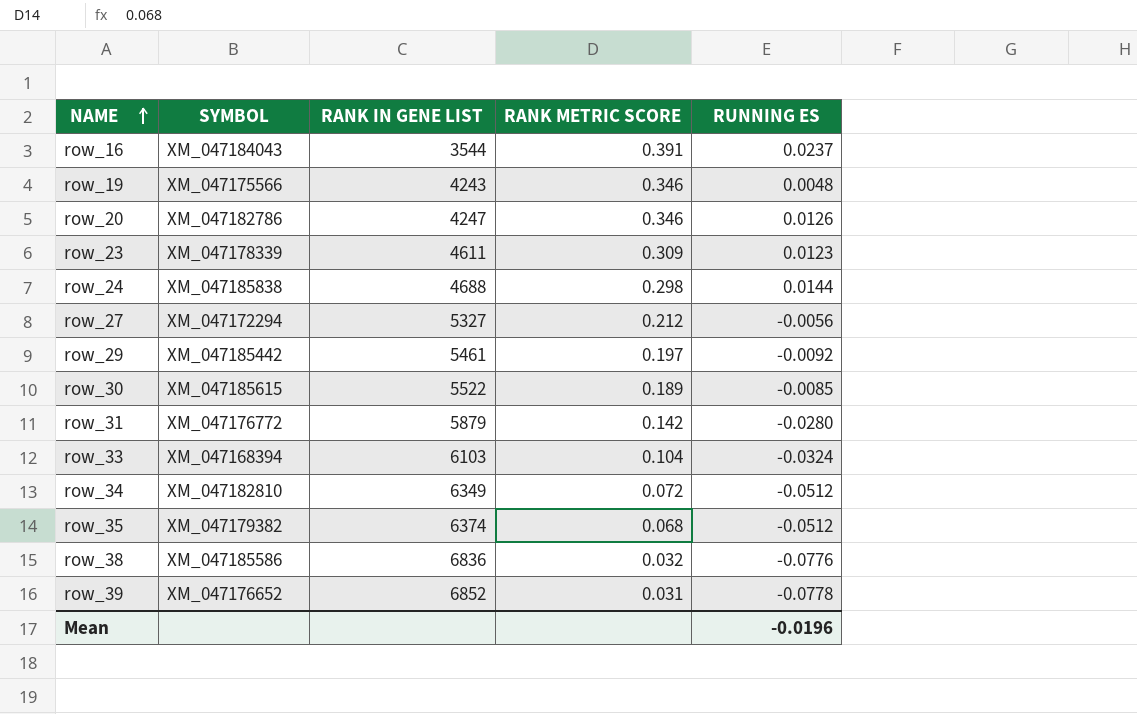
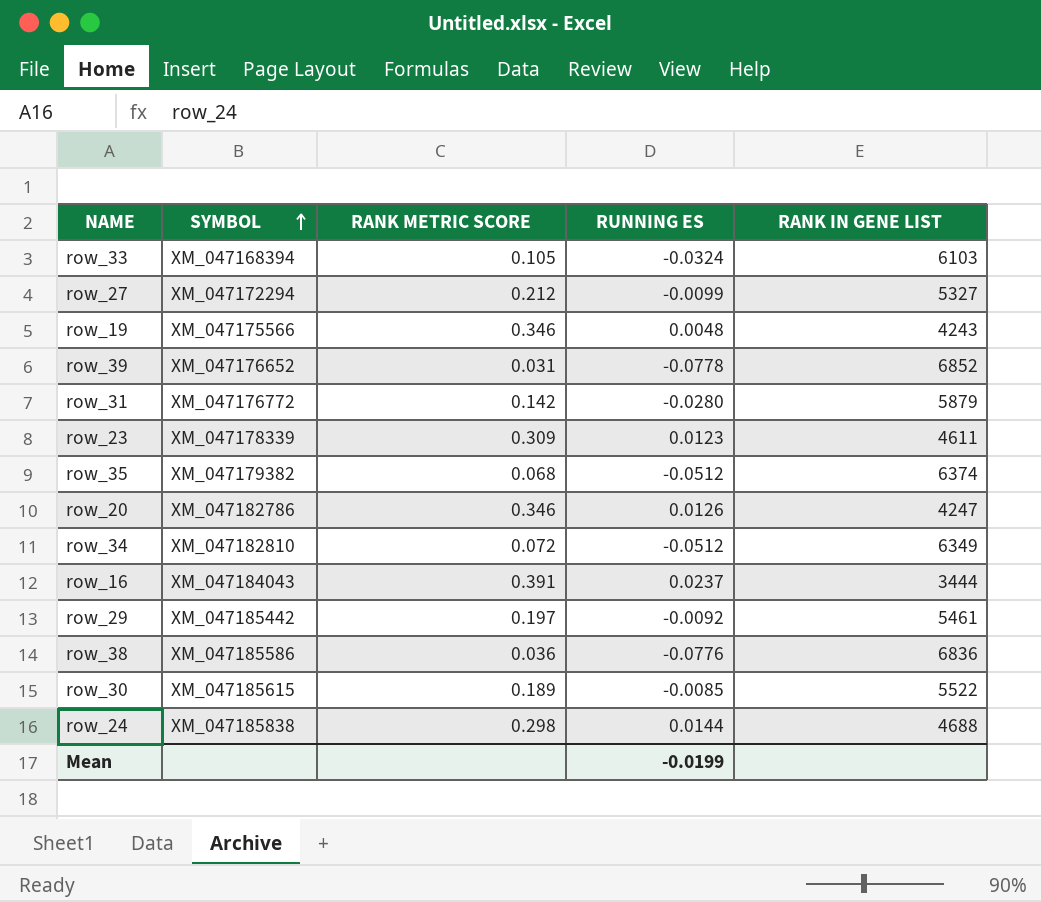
row order: NAME ascending -> SYMBOL ascending
column RANK IN GENE LIST | position: 3 -> 5
row_33 | RANK METRIC SCORE: 0.104 -> 0.105
row_27 | RUNNING ES: -0.0056 -> -0.0099
row_16 | RANK IN GENE LIST: 3544 -> 3444
row_38 | RANK METRIC SCORE: 0.032 -> 0.036
Mean | RUNNING ES: -0.0196 -> -0.0199

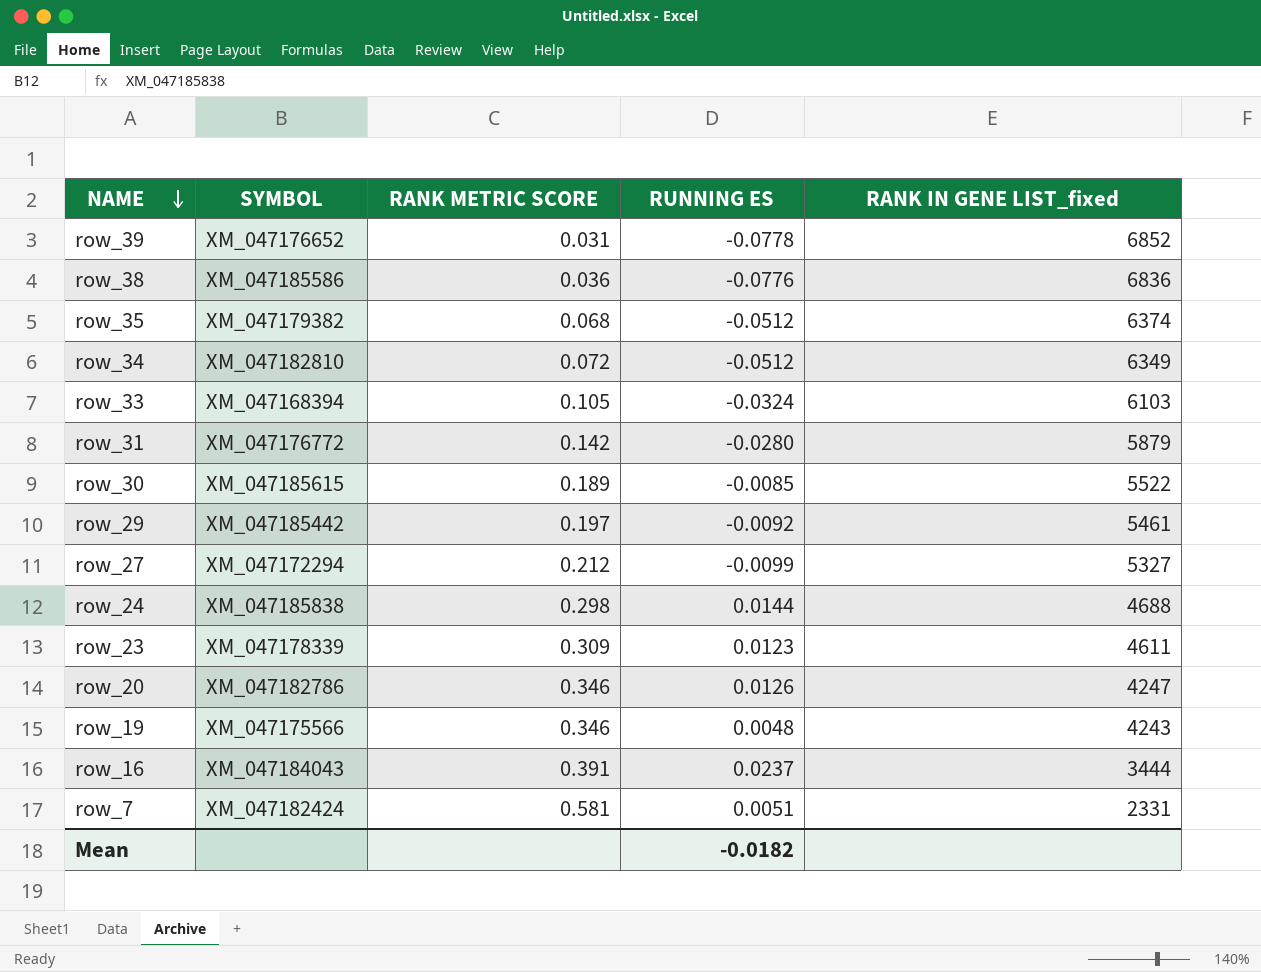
row order: SYMBOL ascending -> NAME descending
column name: RANK IN GENE LIST -> RANK IN GENE LIST_fixed
row row_7: none -> XM_047182424 | 0.581 | 0.0051 | 2331
Mean | RUNNING ES: -0.0199 -> -0.0182

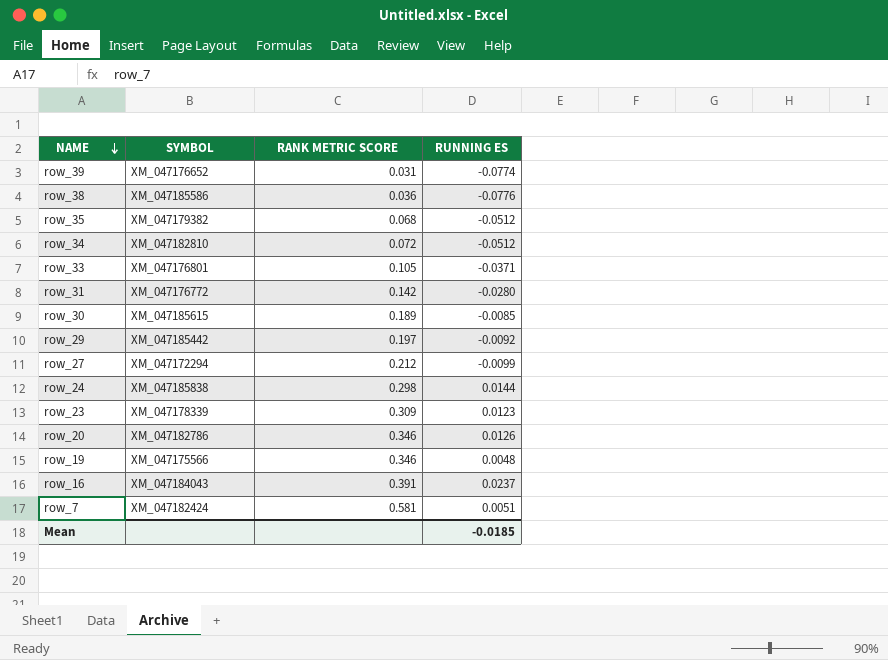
column RANK IN GENE LIST_fixed | position: 5 -> none
row_39 | RUNNING ES: -0.0778 -> -0.0774
row_33 | SYMBOL: XM_047168394 -> XM_047176801
row_33 | RUNNING ES: -0.0324 -> -0.0371
Mean | RUNNING ES: -0.0182 -> -0.0185

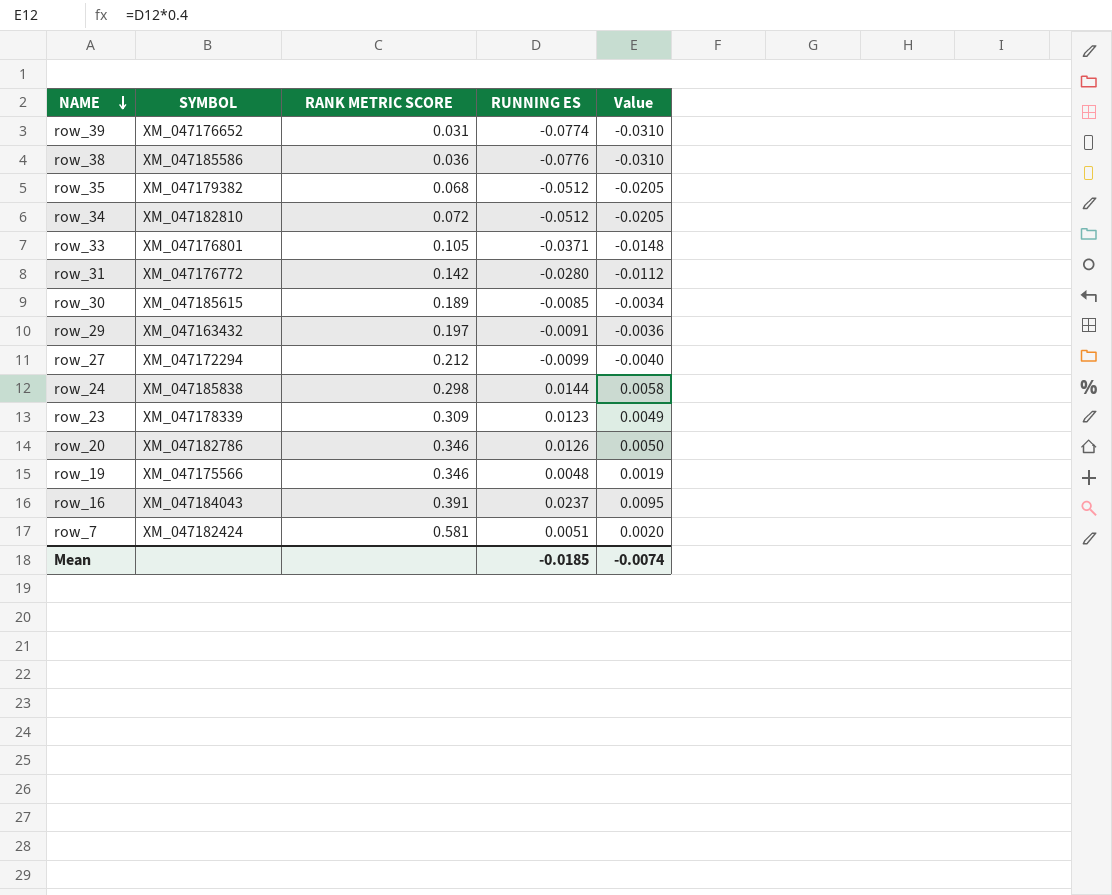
column Value | formula: none -> [RUNNING ES] * 0.4
row_29 | SYMBOL: XM_047185442 -> XM_047163432
row_29 | RUNNING ES: -0.0092 -> -0.0091

